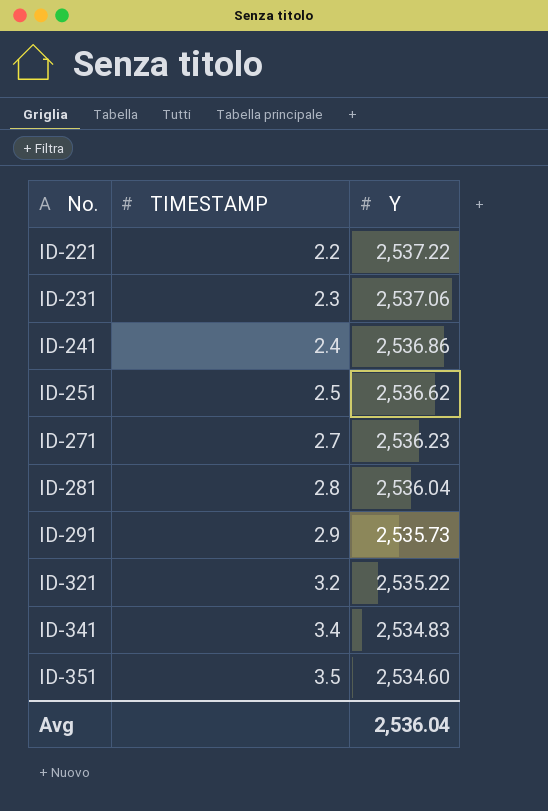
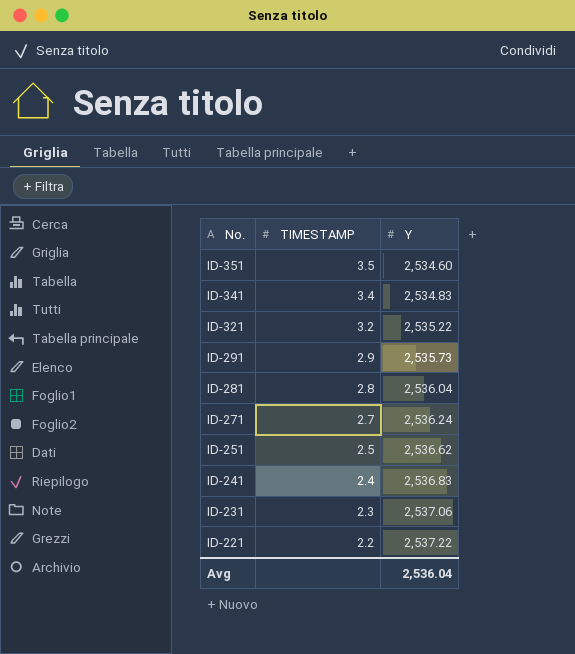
row order: No. ascending -> No. descending
ID-271 | Y: 2,536.23 -> 2,536.24
ID-241 | Y: 2,536.86 -> 2,536.83

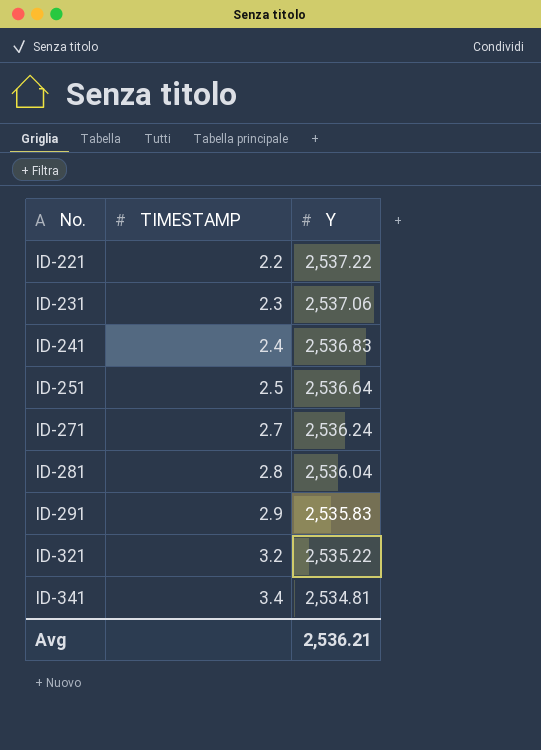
row order: No. descending -> No. ascending
row ID-351: 3.5 | 2,534.60 -> none
ID-251 | Y: 2,536.62 -> 2,536.64
ID-291 | Y: 2,535.73 -> 2,535.83
ID-341 | Y: 2,534.83 -> 2,534.81
Avg | Y: 2,536.04 -> 2,536.21

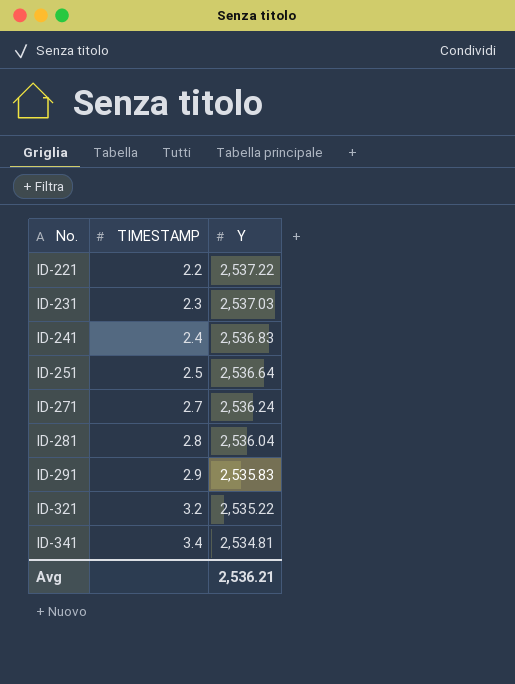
ID-231 | Y: 2,537.06 -> 2,537.03

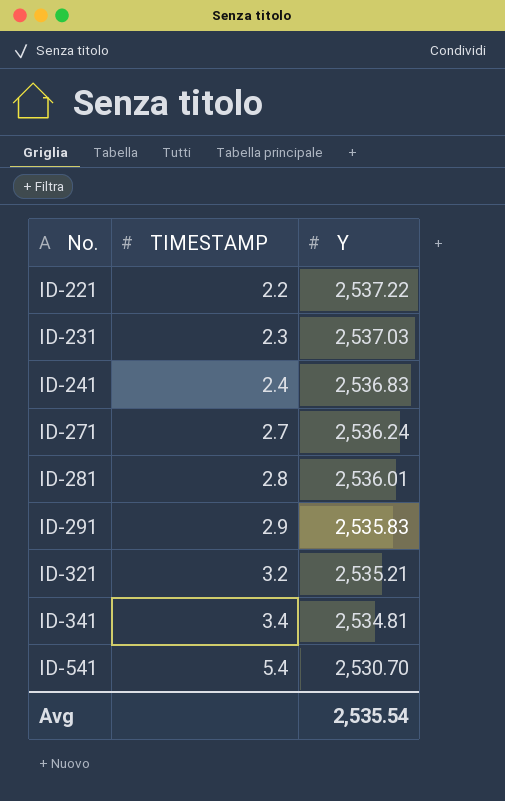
row ID-251: 2.5 | 2,536.64 -> none
ID-281 | Y: 2,536.04 -> 2,536.01
ID-321 | Y: 2,535.22 -> 2,535.21
row ID-541: none -> 5.4 | 2,530.70
Avg | Y: 2,536.21 -> 2,535.54

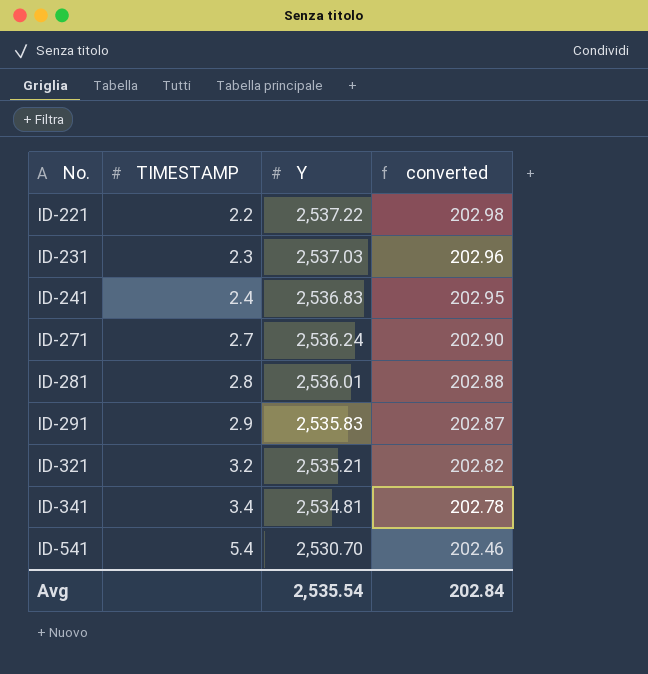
column converted | formula: none -> [Y] * 0.08

